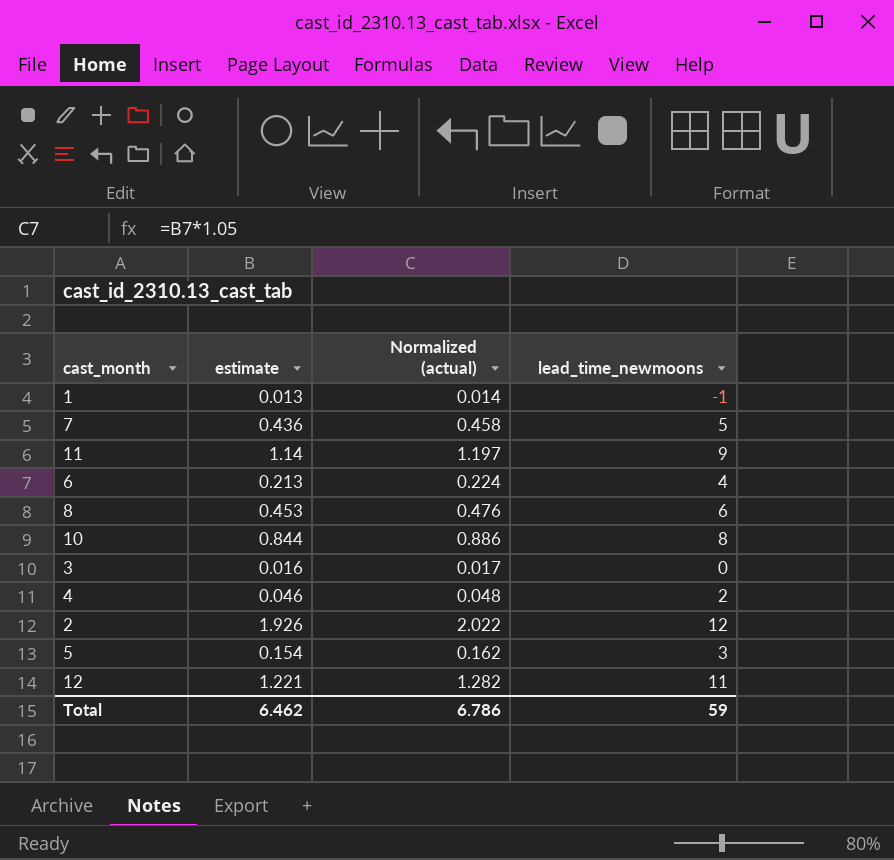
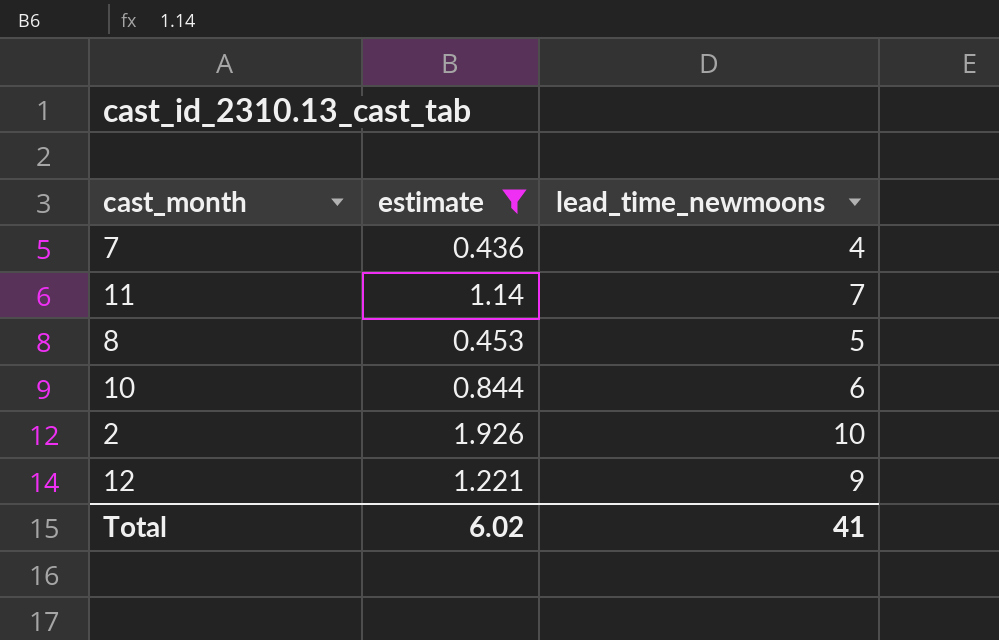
filter: none -> estimate >= 0.436
column Normalized (actual) | formula: [estimate] * 1.05 -> none
7 | lead_time_newmoons: 5 -> 4
11 | lead_time_newmoons: 9 -> 7
8 | lead_time_newmoons: 6 -> 5
10 | lead_time_newmoons: 8 -> 6
2 | lead_time_newmoons: 12 -> 10
12 | lead_time_newmoons: 11 -> 9
Total | estimate: 6.462 -> 6.02
Total | lead_time_newmoons: 59 -> 41

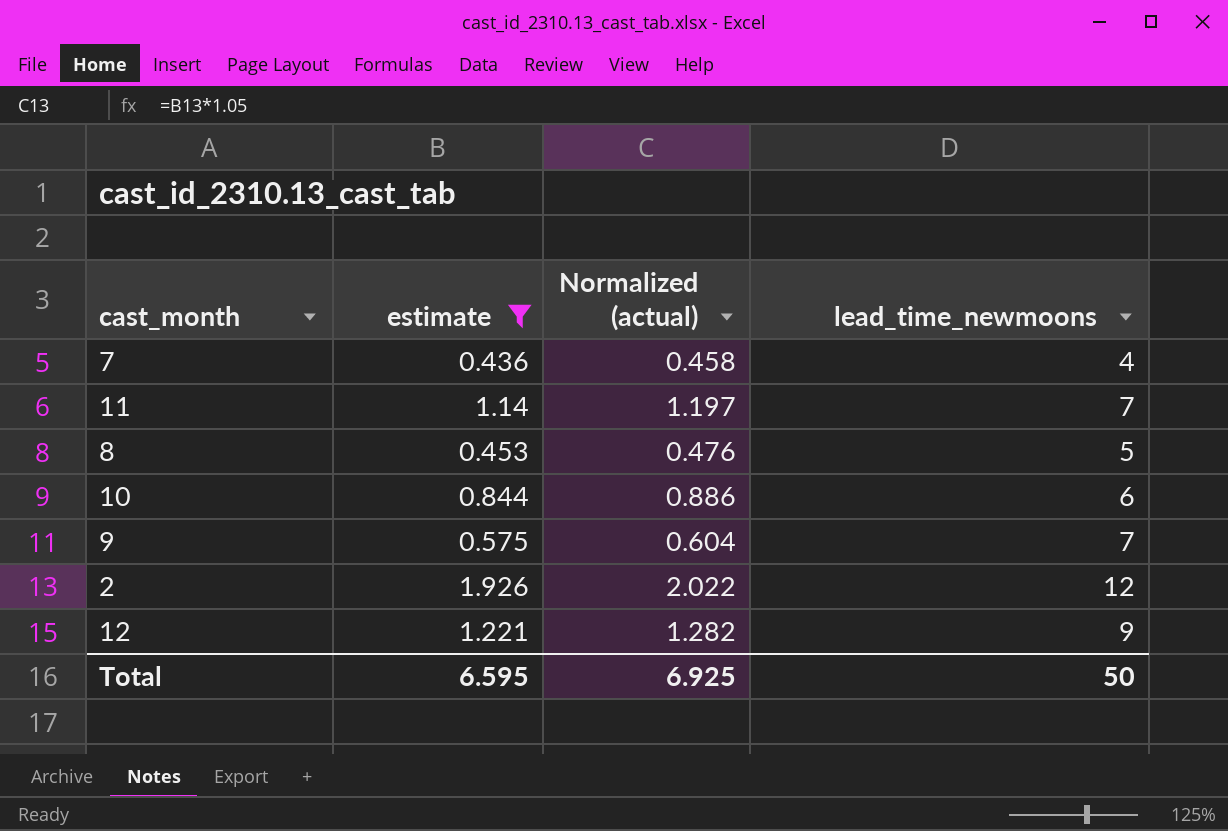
column Normalized (actual) | formula: none -> [estimate] * 1.05
row 9: none -> 0.575 | 0.604 | 7
2 | lead_time_newmoons: 10 -> 12
Total | estimate: 6.02 -> 6.595
Total | lead_time_newmoons: 41 -> 50

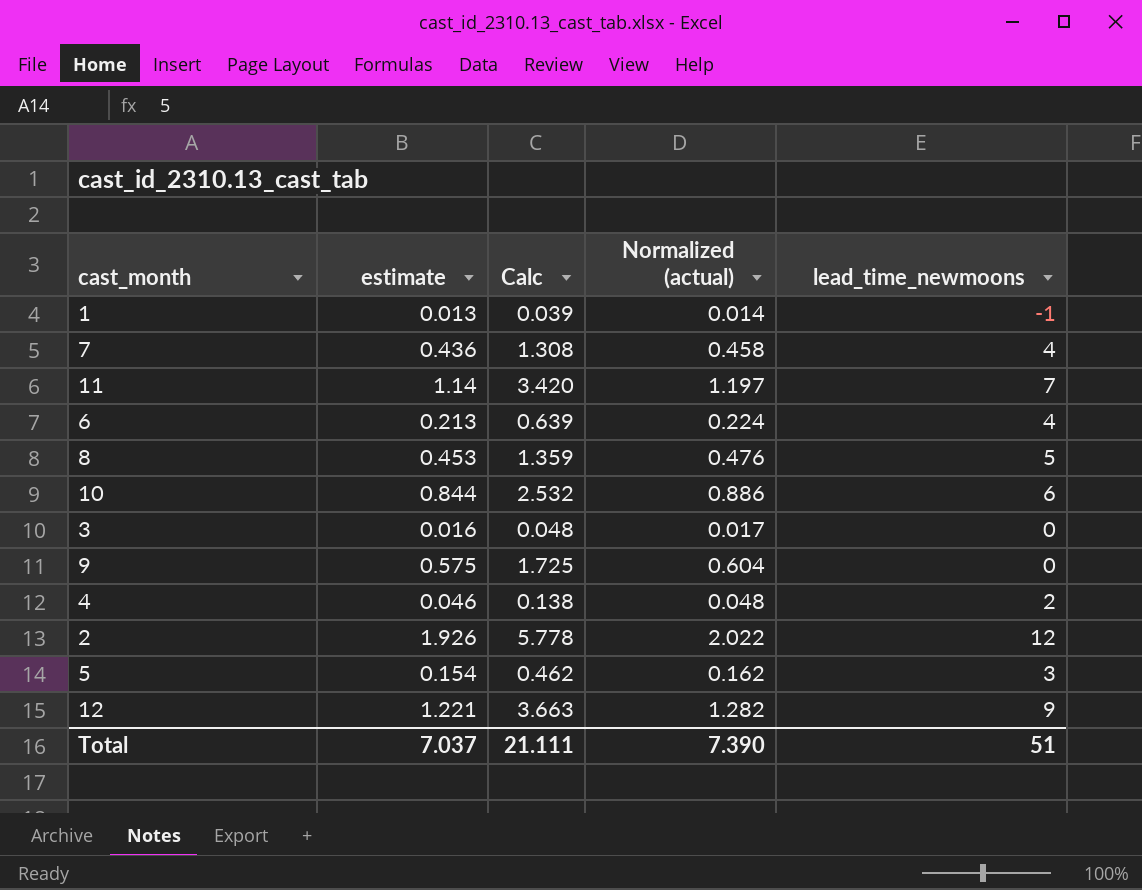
filter: estimate >= 0.436 -> none
column Calc | formula: none -> [estimate] * 3
9 | lead_time_newmoons: 7 -> 0
Total | estimate: 6.595 -> 7.037
Total | Normalized (actual): 6.925 -> 7.390
Total | lead_time_newmoons: 50 -> 51

